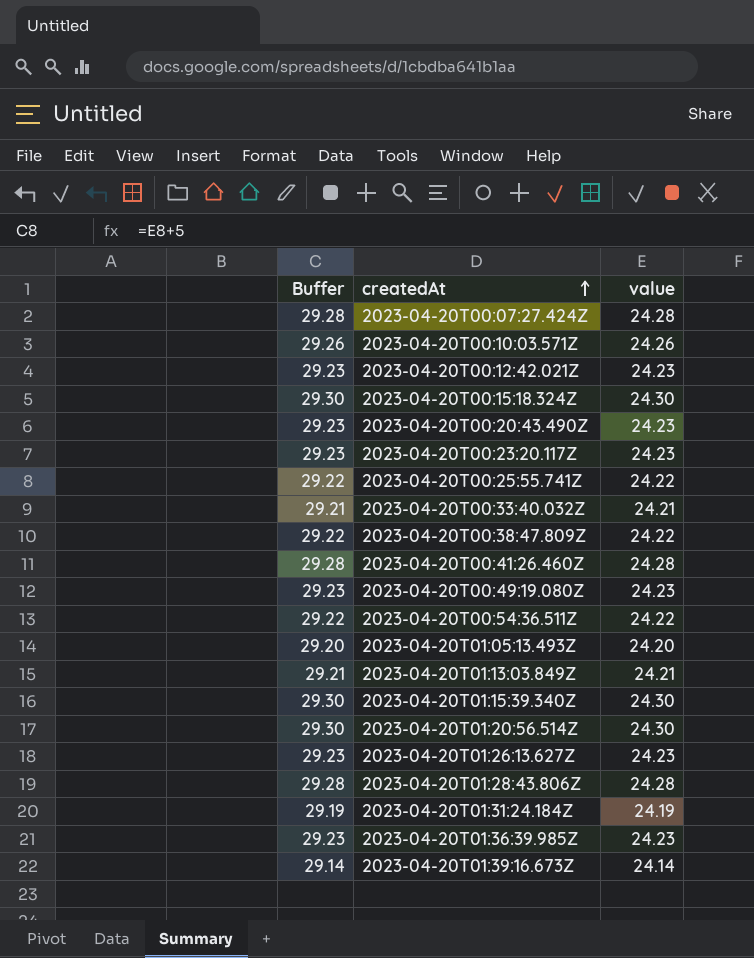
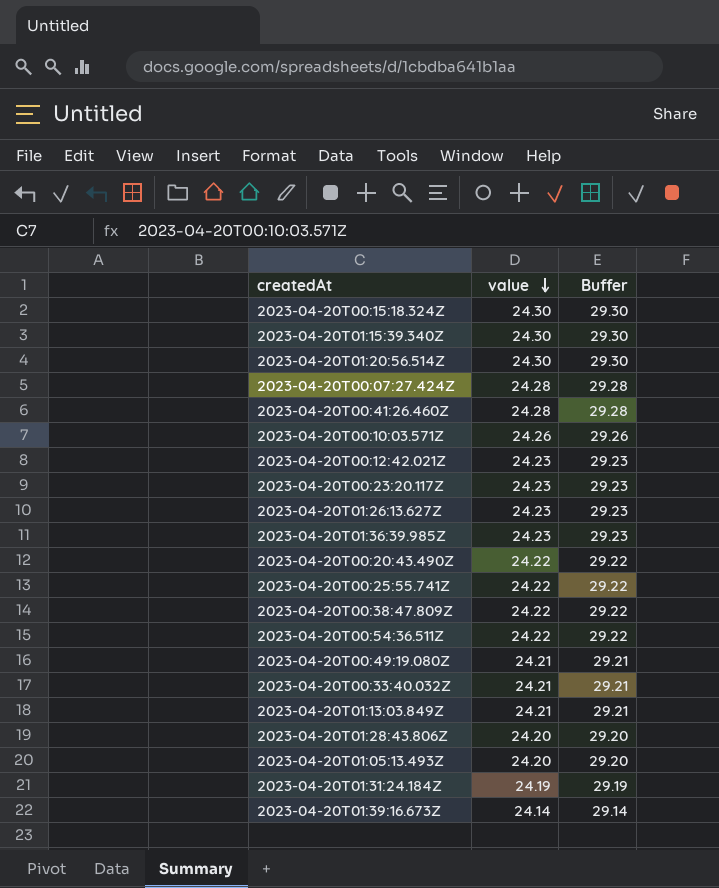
row order: createdAt ascending -> value descending
column Buffer | position: 1 -> 3
2023-04-20T00:20:43.490Z | value: 24.23 -> 24.22
2023-04-20T00:20:43.490Z | Buffer: 29.23 -> 29.22
2023-04-20T00:49:19.080Z | value: 24.23 -> 24.21
2023-04-20T00:49:19.080Z | Buffer: 29.23 -> 29.21
2023-04-20T01:28:43.806Z | value: 24.28 -> 24.20
2023-04-20T01:28:43.806Z | Buffer: 29.28 -> 29.20

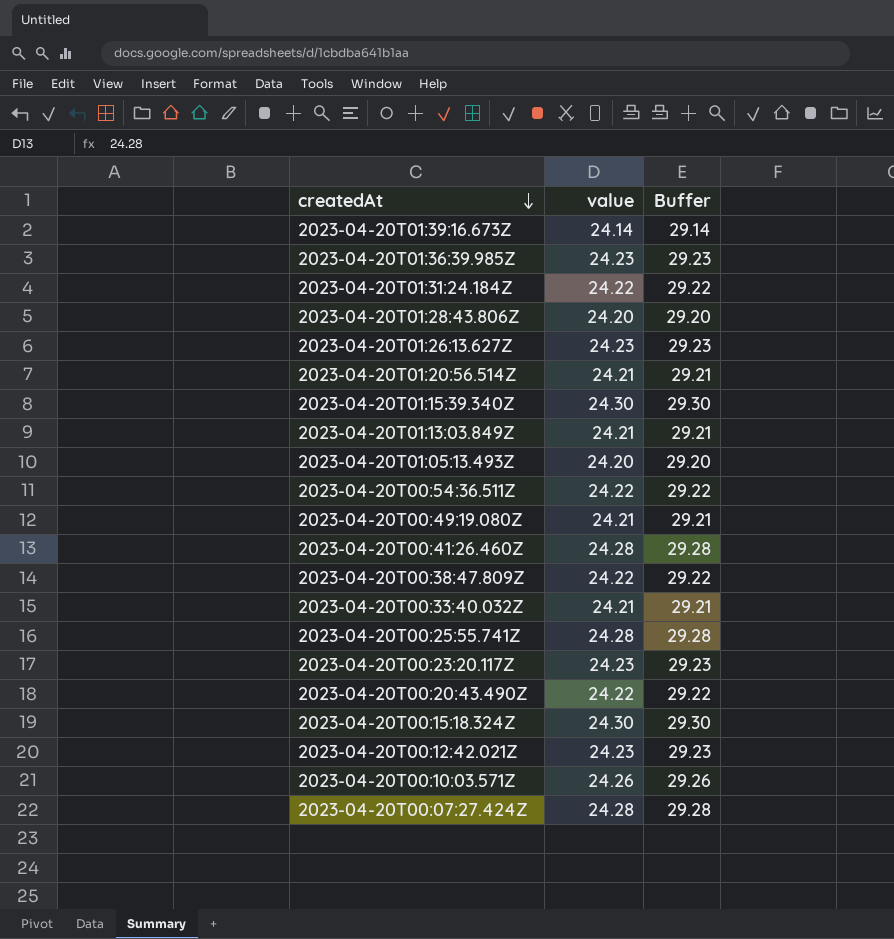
row order: value descending -> createdAt descending
2023-04-20T01:31:24.184Z | value: 24.19 -> 24.22
2023-04-20T01:31:24.184Z | Buffer: 29.19 -> 29.22
2023-04-20T01:20:56.514Z | value: 24.30 -> 24.21
2023-04-20T01:20:56.514Z | Buffer: 29.30 -> 29.21
2023-04-20T00:25:55.741Z | value: 24.22 -> 24.28
2023-04-20T00:25:55.741Z | Buffer: 29.22 -> 29.28

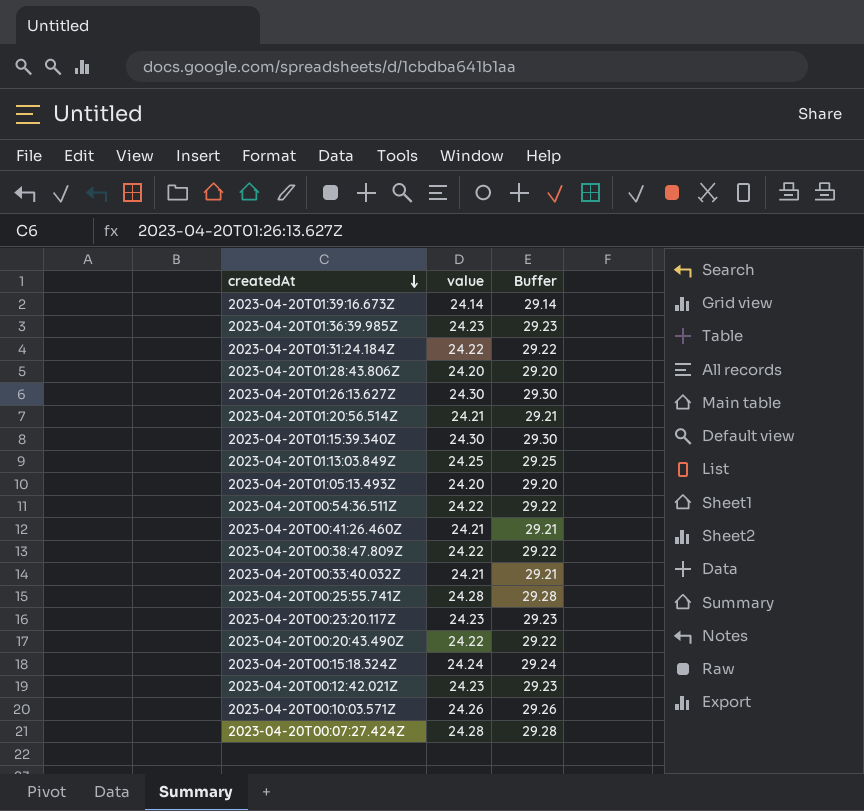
row 2023-04-20T00:49:19.080Z: 24.21 | 29.21 -> none
2023-04-20T01:26:13.627Z | value: 24.23 -> 24.30
2023-04-20T01:26:13.627Z | Buffer: 29.23 -> 29.30
2023-04-20T01:13:03.849Z | value: 24.21 -> 24.25
2023-04-20T01:13:03.849Z | Buffer: 29.21 -> 29.25
2023-04-20T00:41:26.460Z | value: 24.28 -> 24.21
2023-04-20T00:41:26.460Z | Buffer: 29.28 -> 29.21
2023-04-20T00:15:18.324Z | value: 24.30 -> 24.24
2023-04-20T00:15:18.324Z | Buffer: 29.30 -> 29.24

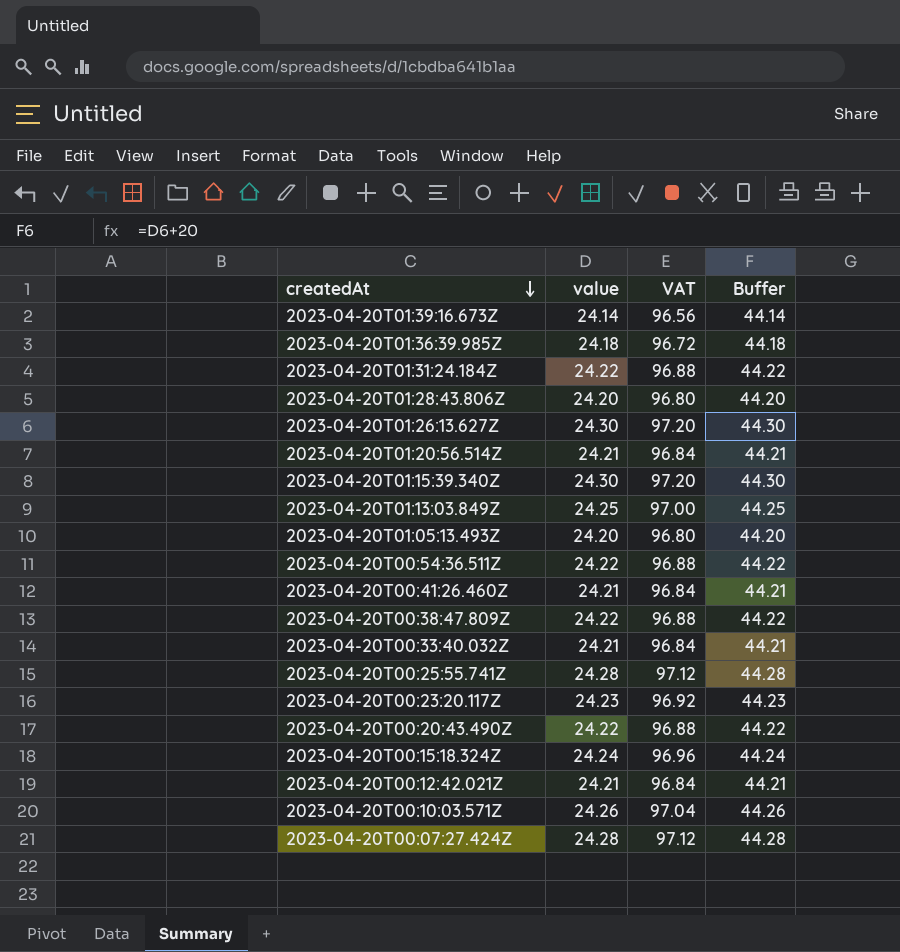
column VAT | formula: none -> [value] * 4
column Buffer | formula: [value] + 5 -> [value] + 20
2023-04-20T01:36:39.985Z | value: 24.23 -> 24.18
2023-04-20T00:12:42.021Z | value: 24.23 -> 24.21

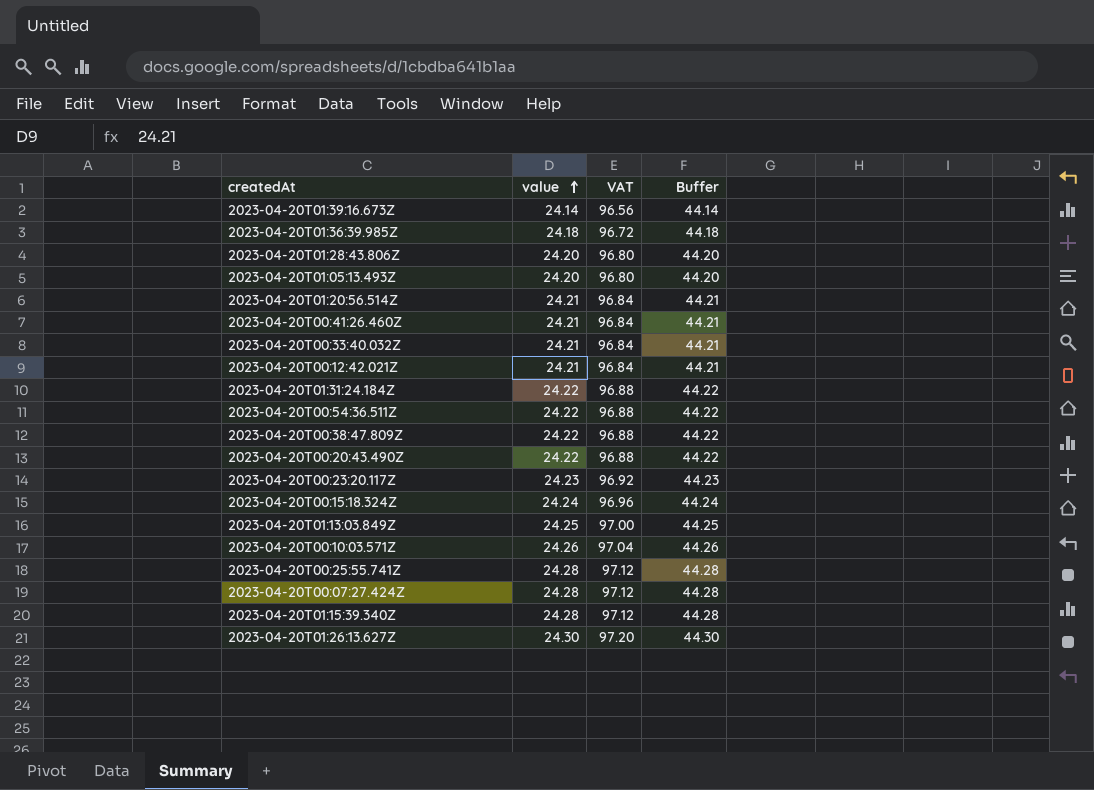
row order: createdAt descending -> value ascending
2023-04-20T01:15:39.340Z | value: 24.30 -> 24.28
2023-04-20T01:15:39.340Z | VAT: 97.20 -> 97.12
2023-04-20T01:15:39.340Z | Buffer: 44.30 -> 44.28

